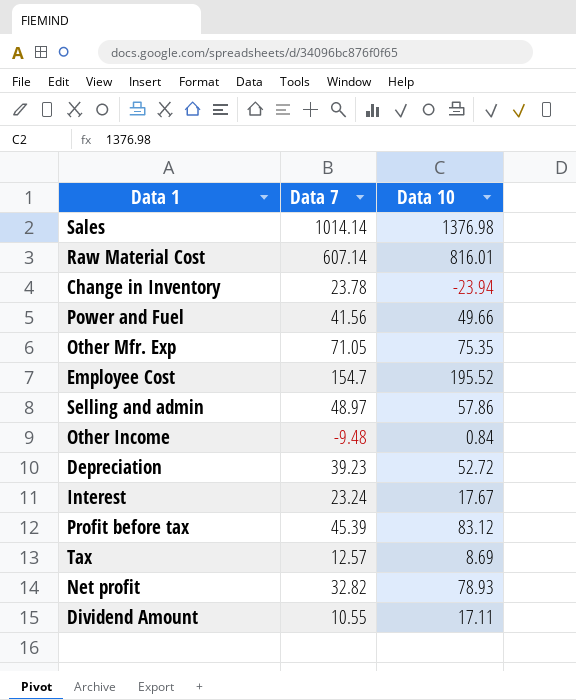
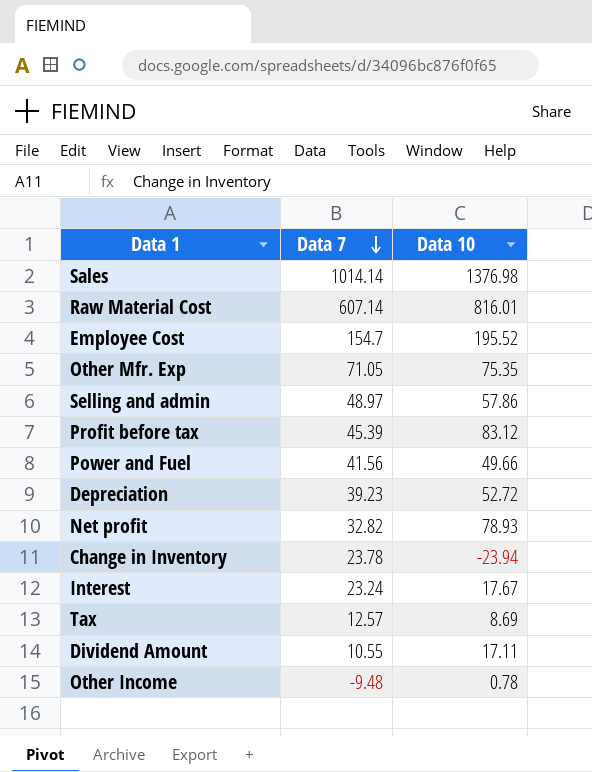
row order: none -> Data 7 descending
Other Income | Data 10: 0.84 -> 0.78

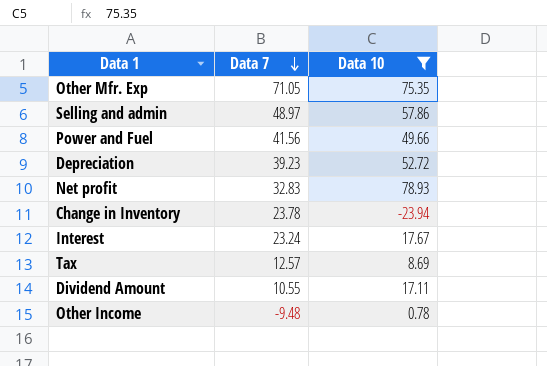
filter: none -> Data 10 <= 78.93
Net profit | Data 7: 32.82 -> 32.83

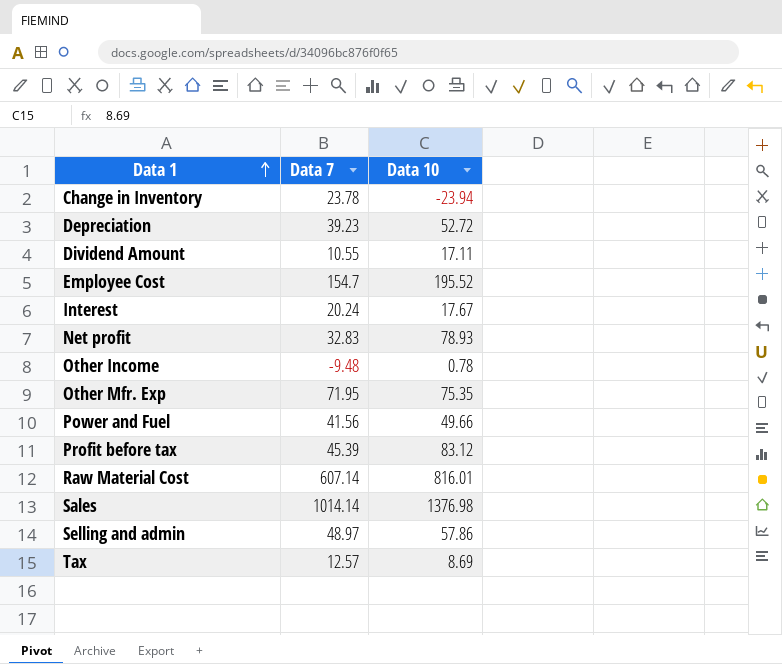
filter: Data 10 <= 78.93 -> none
row order: Data 7 descending -> Data 1 ascending
Interest | Data 7: 23.24 -> 20.24
Other Mfr. Exp | Data 7: 71.05 -> 71.95

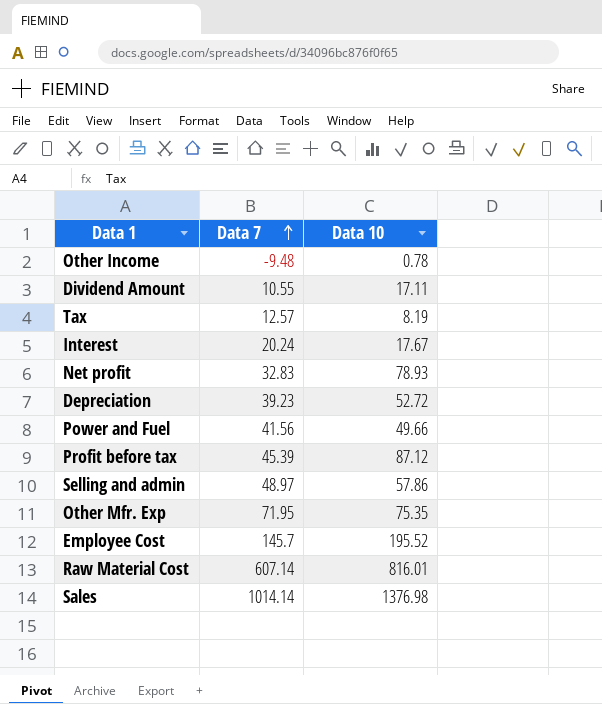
row order: Data 1 ascending -> Data 7 ascending
row Change in Inventory: 23.78 | -23.94 -> none
Tax | Data 10: 8.69 -> 8.19
Profit before tax | Data 10: 83.12 -> 87.12
Employee Cost | Data 7: 154.7 -> 145.7

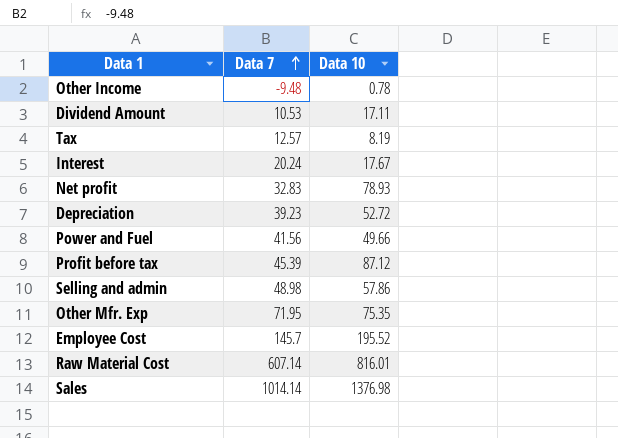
Dividend Amount | Data 7: 10.55 -> 10.53
Selling and admin | Data 7: 48.97 -> 48.98

